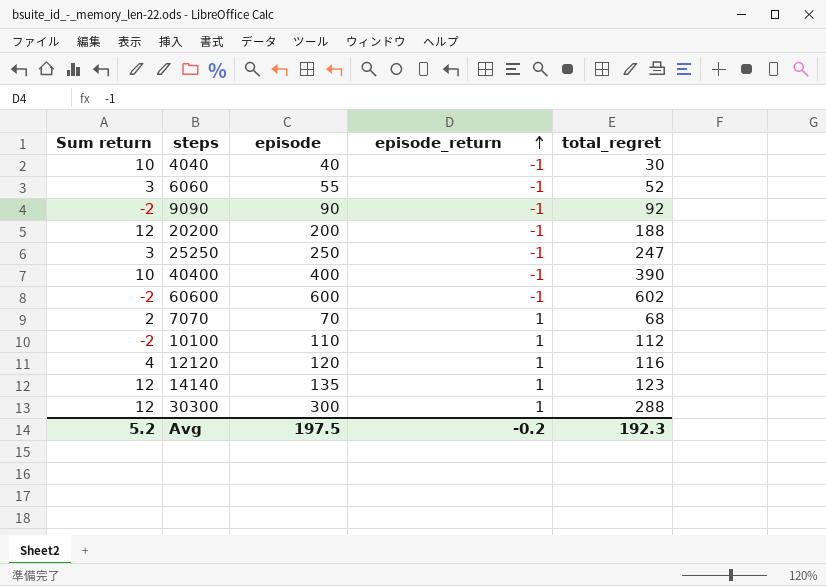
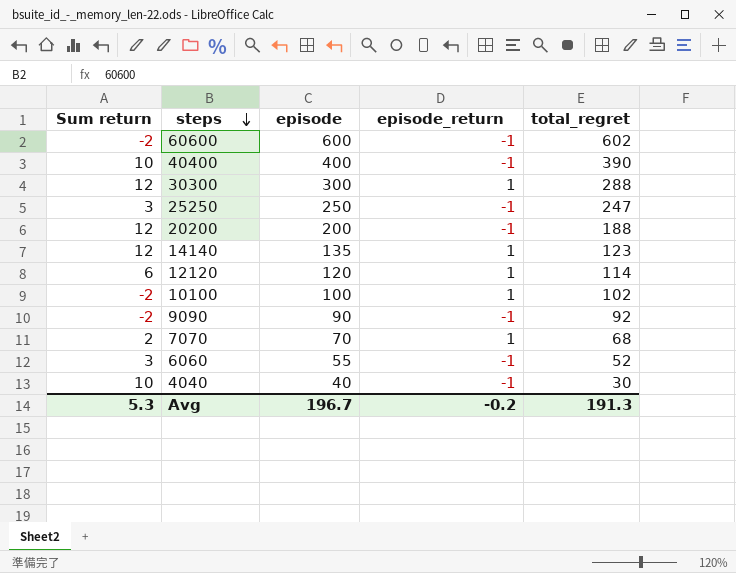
row order: episode_return ascending -> steps descending
12120 | Sum return: 4 -> 6
12120 | total_regret: 116 -> 114
10100 | episode: 110 -> 100
10100 | total_regret: 112 -> 102
Avg | Sum return: 5.2 -> 5.3
Avg | episode: 197.5 -> 196.7
Avg | total_regret: 192.3 -> 191.3

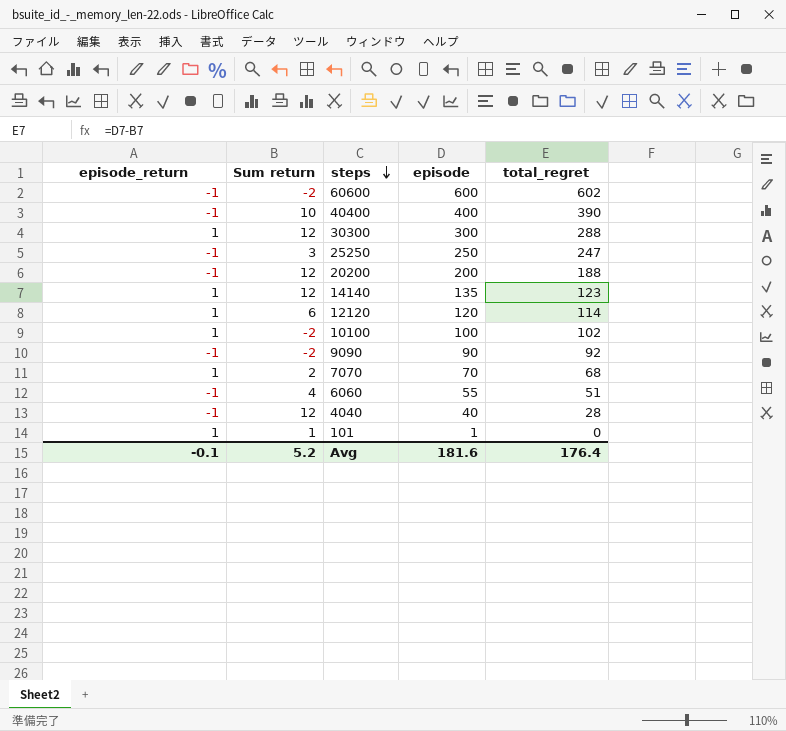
column episode_return | position: 4 -> 1
6060 | Sum return: 3 -> 4
6060 | total_regret: 52 -> 51
4040 | Sum return: 10 -> 12
4040 | total_regret: 30 -> 28
row 101: none -> 1 | 1 | 1 | 0
Avg | episode_return: -0.2 -> -0.1
Avg | Sum return: 5.3 -> 5.2
Avg | episode: 196.7 -> 181.6
Avg | total_regret: 191.3 -> 176.4

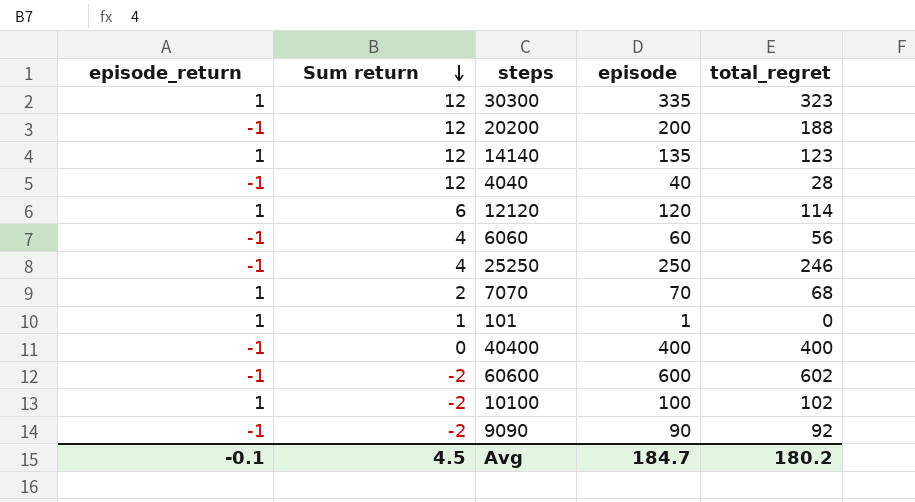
row order: steps descending -> Sum return descending
30300 | episode: 300 -> 335
30300 | total_regret: 288 -> 323
6060 | episode: 55 -> 60
6060 | total_regret: 51 -> 56
25250 | Sum return: 3 -> 4
25250 | total_regret: 247 -> 246
40400 | Sum return: 10 -> 0
40400 | total_regret: 390 -> 400
Avg | Sum return: 5.2 -> 4.5
Avg | episode: 181.6 -> 184.7
Avg | total_regret: 176.4 -> 180.2

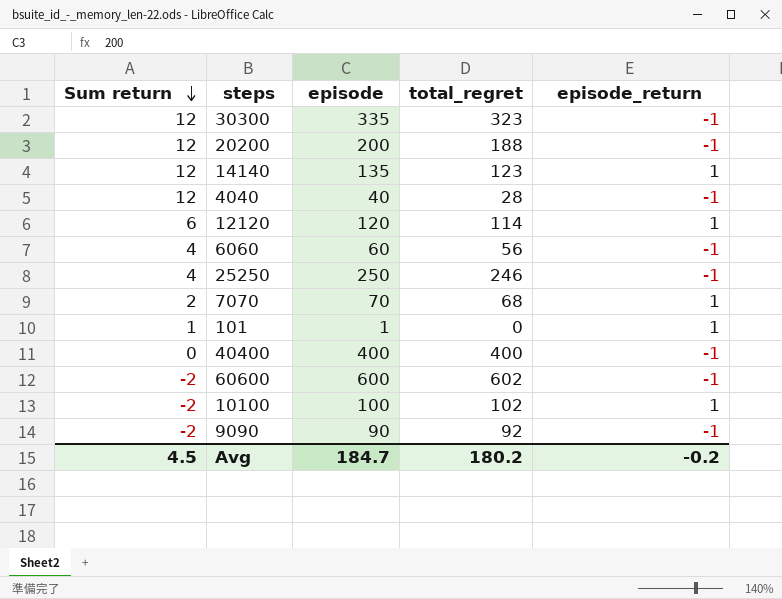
column episode_return | position: 1 -> 5
30300 | episode_return: 1 -> -1
Avg | episode_return: -0.1 -> -0.2

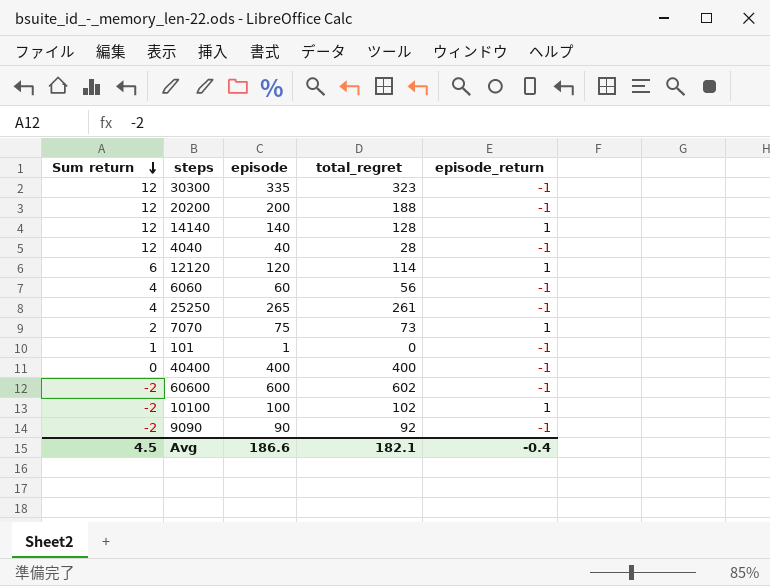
14140 | episode: 135 -> 140
14140 | total_regret: 123 -> 128
25250 | episode: 250 -> 265
25250 | total_regret: 246 -> 261
7070 | episode: 70 -> 75
7070 | total_regret: 68 -> 73
101 | episode_return: 1 -> -1
Avg | episode: 184.7 -> 186.6
Avg | total_regret: 180.2 -> 182.1
Avg | episode_return: -0.2 -> -0.4

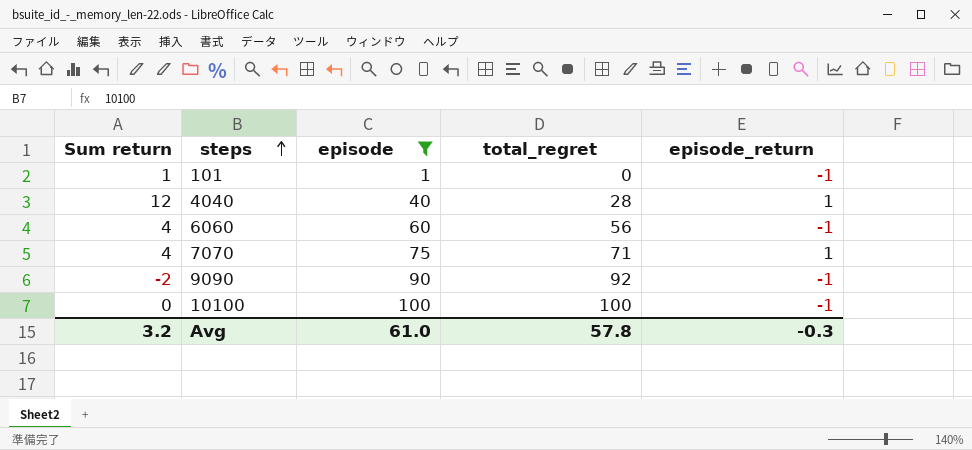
filter: none -> episode <= 100
row order: Sum return descending -> steps ascending
4040 | episode_return: -1 -> 1
7070 | Sum return: 2 -> 4
7070 | total_regret: 73 -> 71
10100 | Sum return: -2 -> 0
10100 | total_regret: 102 -> 100
10100 | episode_return: 1 -> -1
Avg | Sum return: 4.5 -> 3.2
Avg | episode: 186.6 -> 61.0
Avg | total_regret: 182.1 -> 57.8
Avg | episode_return: -0.4 -> -0.3

